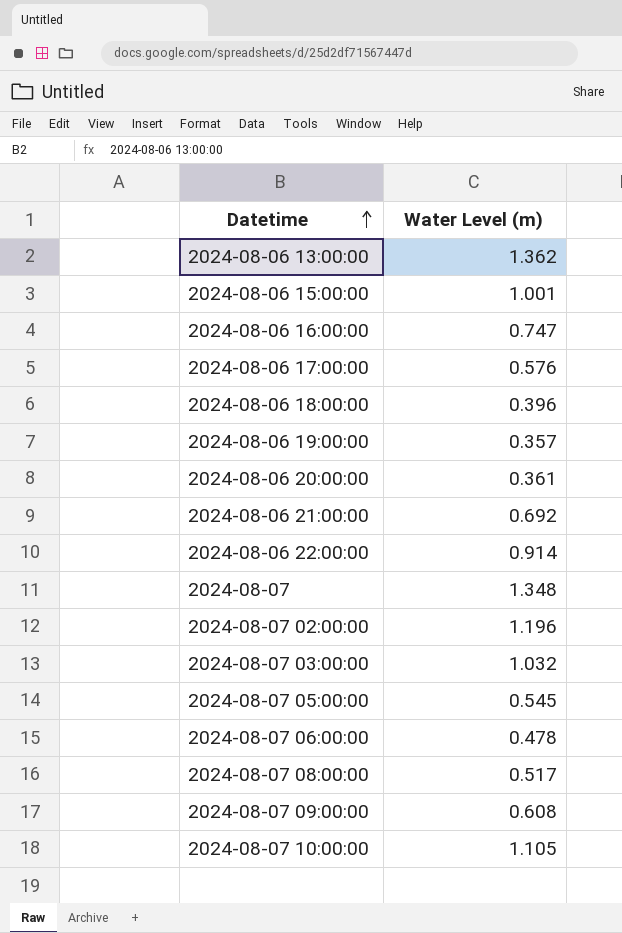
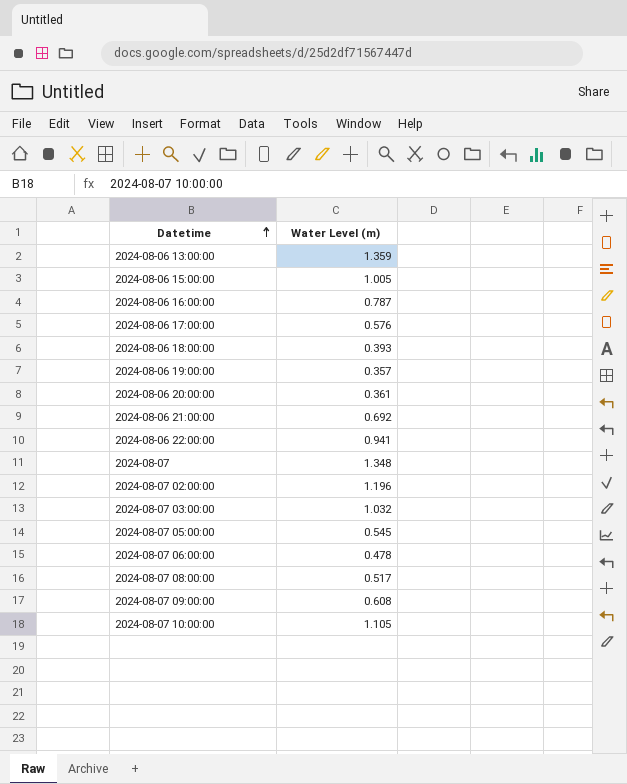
2024-08-06 13:00:00 | Water Level (m): 1.362 -> 1.359
2024-08-06 15:00:00 | Water Level (m): 1.001 -> 1.005
2024-08-06 16:00:00 | Water Level (m): 0.747 -> 0.787
2024-08-06 18:00:00 | Water Level (m): 0.396 -> 0.393
2024-08-06 22:00:00 | Water Level (m): 0.914 -> 0.941

